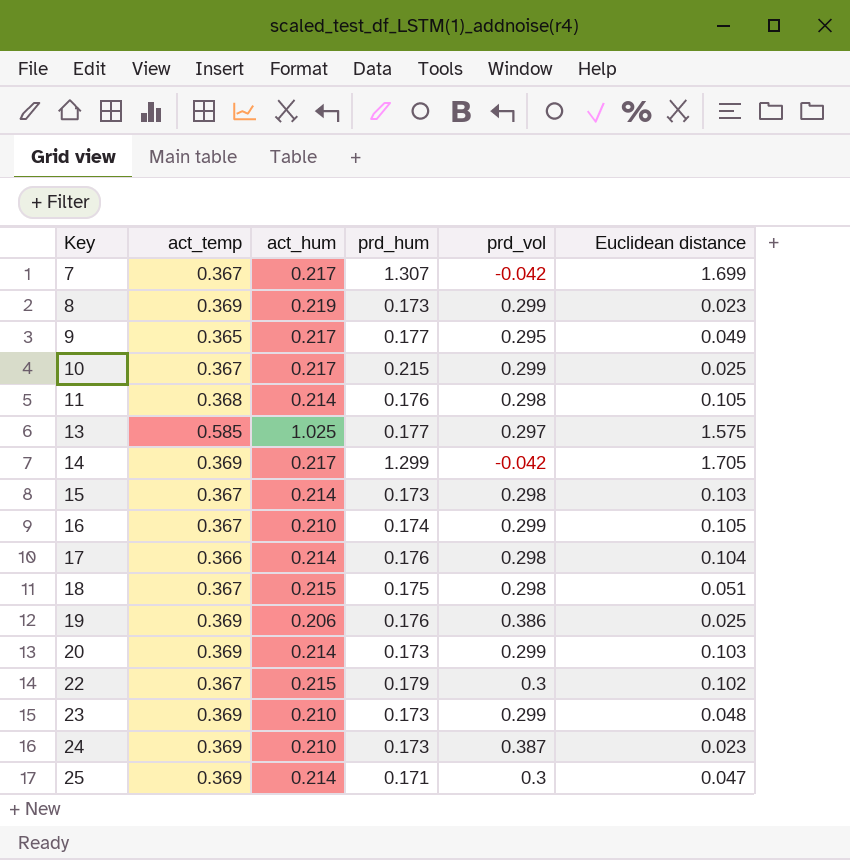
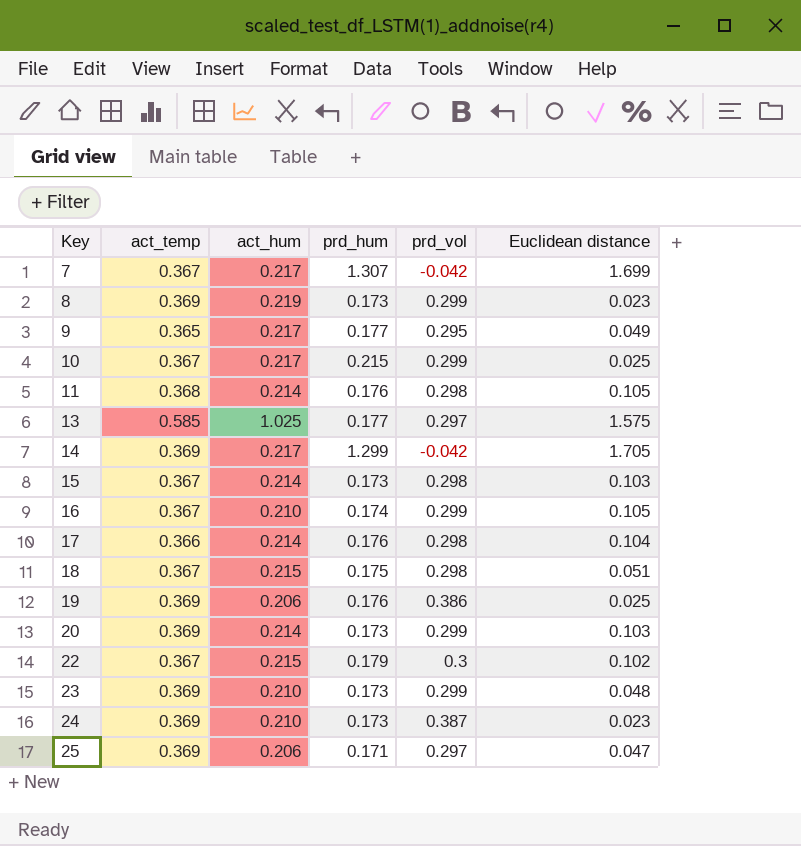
25 | act_hum: 0.214 -> 0.206
25 | prd_vol: 0.3 -> 0.297

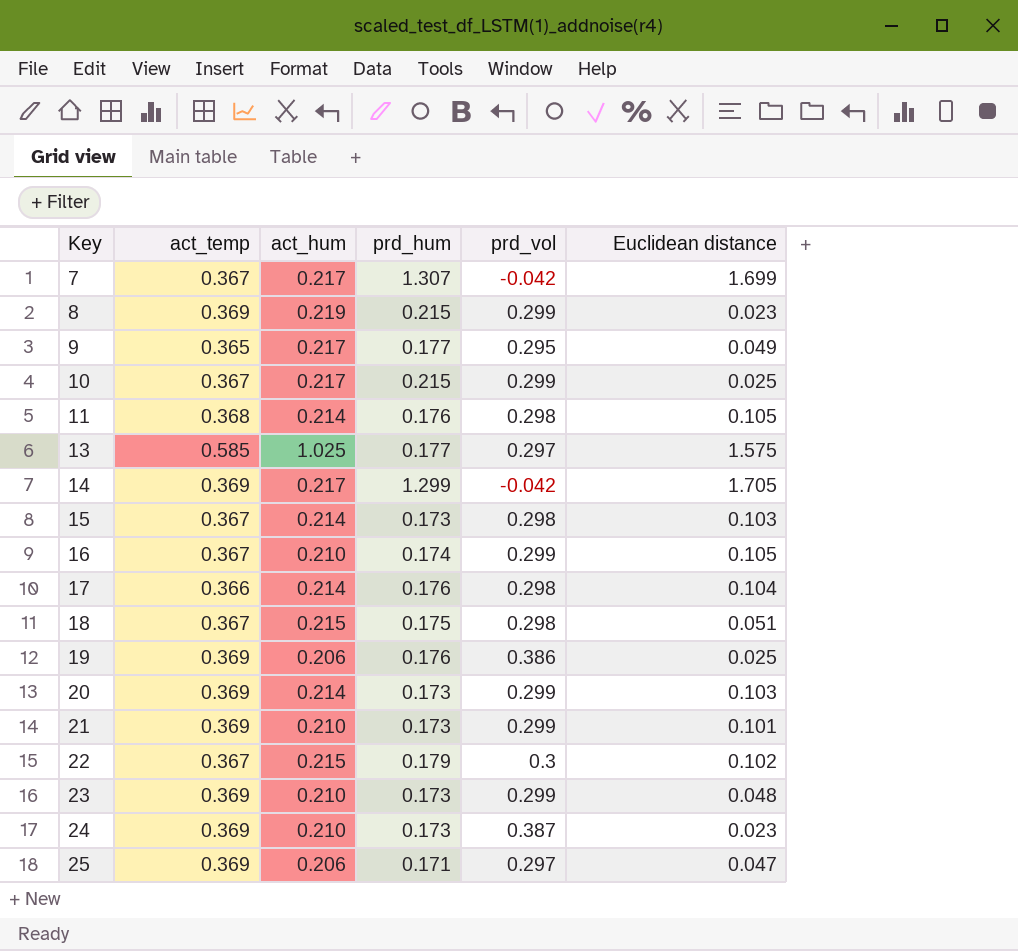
8 | prd_hum: 0.173 -> 0.215
row 21: none -> 0.369 | 0.210 | 0.173 | 0.299 | 0.101

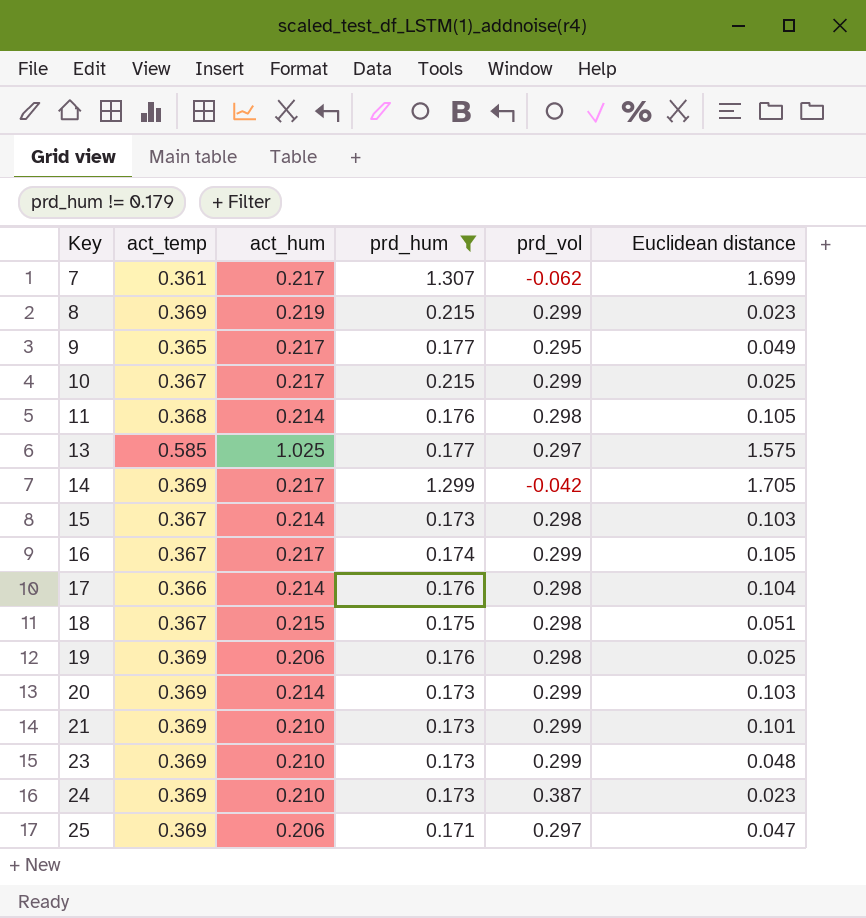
filter: none -> prd_hum != 0.179
7 | act_temp: 0.367 -> 0.361
7 | prd_vol: -0.042 -> -0.062
16 | act_hum: 0.210 -> 0.217
19 | prd_vol: 0.386 -> 0.298

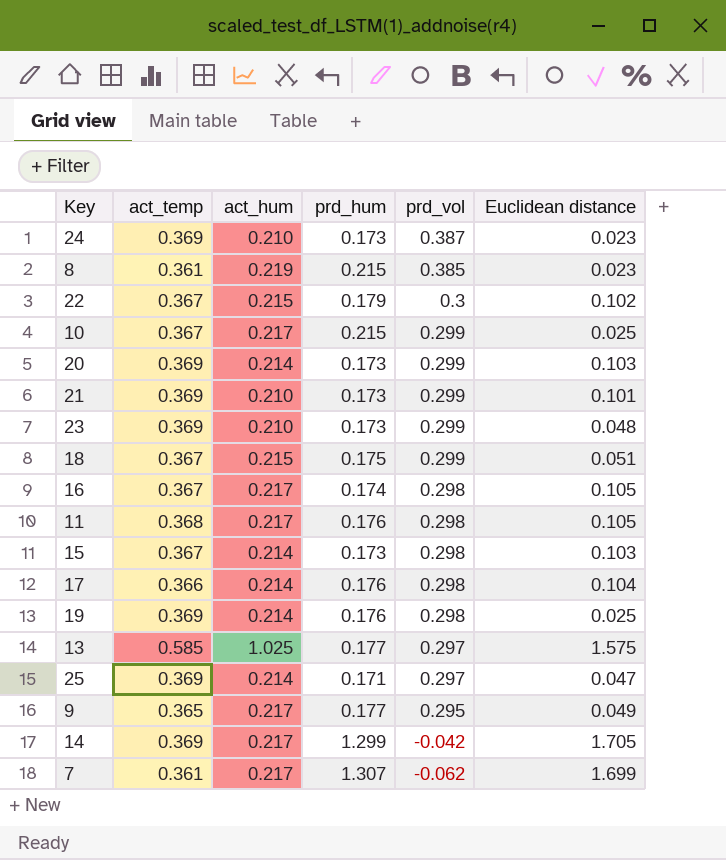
filter: prd_hum != 0.179 -> none
row order: Key ascending -> prd_vol descending
8 | act_temp: 0.369 -> 0.361
8 | prd_vol: 0.299 -> 0.385
18 | prd_vol: 0.298 -> 0.299
16 | prd_vol: 0.299 -> 0.298
11 | act_hum: 0.214 -> 0.217
19 | act_hum: 0.206 -> 0.214
25 | act_hum: 0.206 -> 0.214

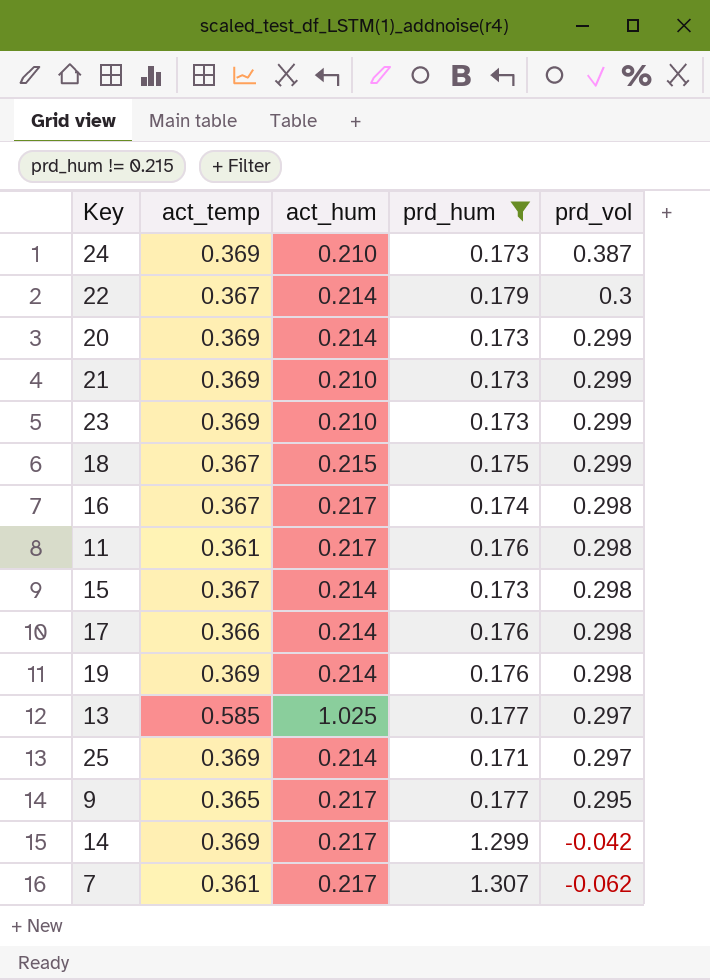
filter: none -> prd_hum != 0.215
column Euclidean distance | position: 6 -> none
22 | act_hum: 0.215 -> 0.214
11 | act_temp: 0.368 -> 0.361

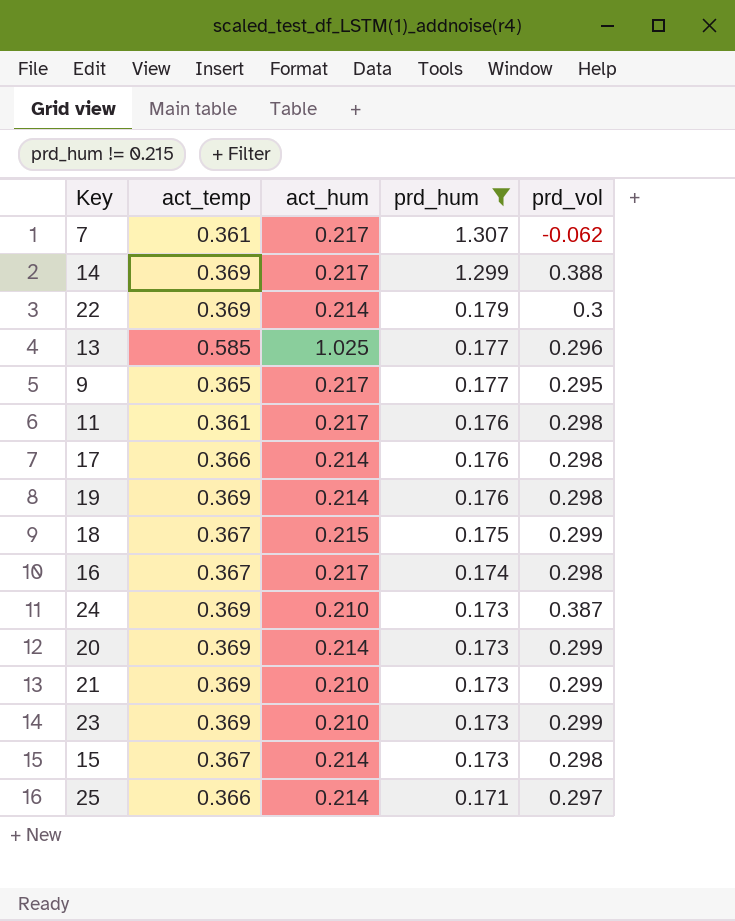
row order: prd_vol descending -> prd_hum descending
14 | prd_vol: -0.042 -> 0.388
22 | act_temp: 0.367 -> 0.369
13 | prd_vol: 0.297 -> 0.296
25 | act_temp: 0.369 -> 0.366

